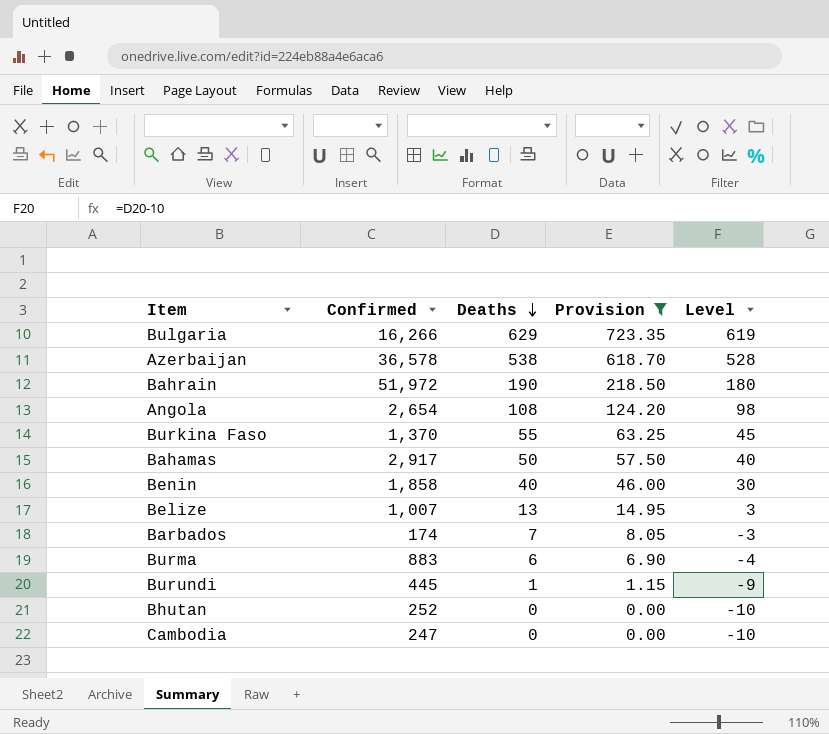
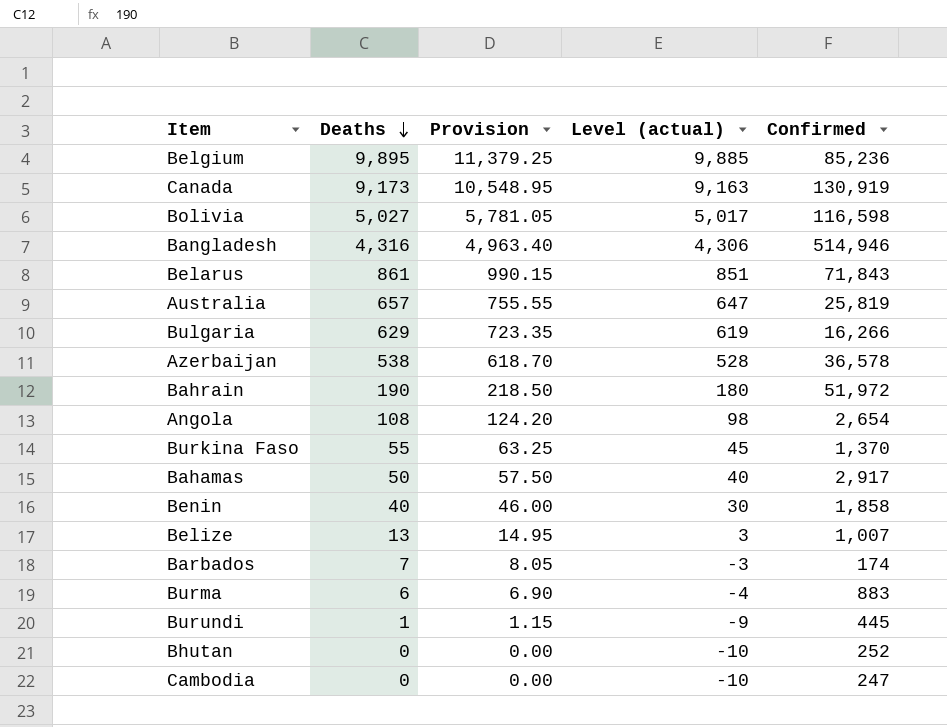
filter: Provision <= 723.35 -> none
column name: Level -> Level (actual)
column Confirmed | position: 2 -> 5

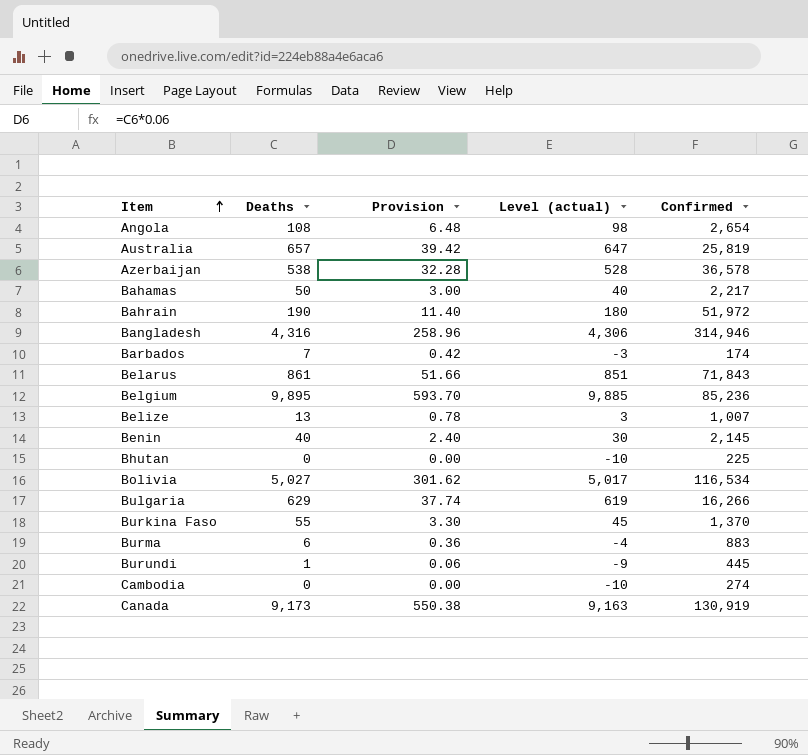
row order: Deaths descending -> Item ascending
column Provision | formula: [Deaths] * 1.15 -> [Deaths] * 0.06
Bahamas | Confirmed: 2,917 -> 2,217
Bangladesh | Confirmed: 514,946 -> 314,946
Benin | Confirmed: 1,858 -> 2,145
Bhutan | Confirmed: 252 -> 225
Bolivia | Confirmed: 116,598 -> 116,534
Cambodia | Confirmed: 247 -> 274

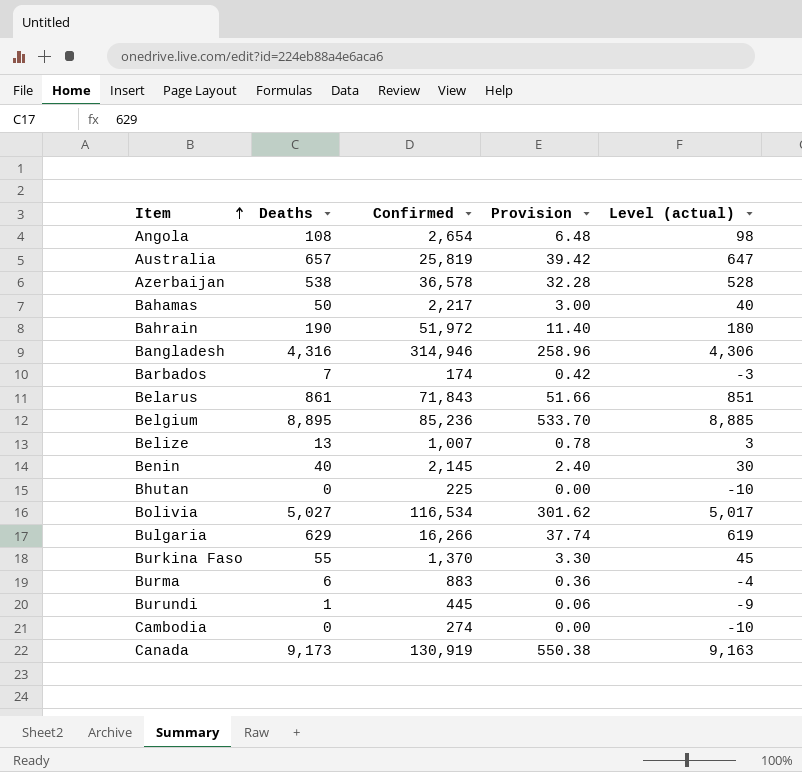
column Confirmed | position: 5 -> 3
Belgium | Deaths: 9,895 -> 8,895
Belgium | Provision: 593.70 -> 533.70
Belgium | Level (actual): 9,885 -> 8,885

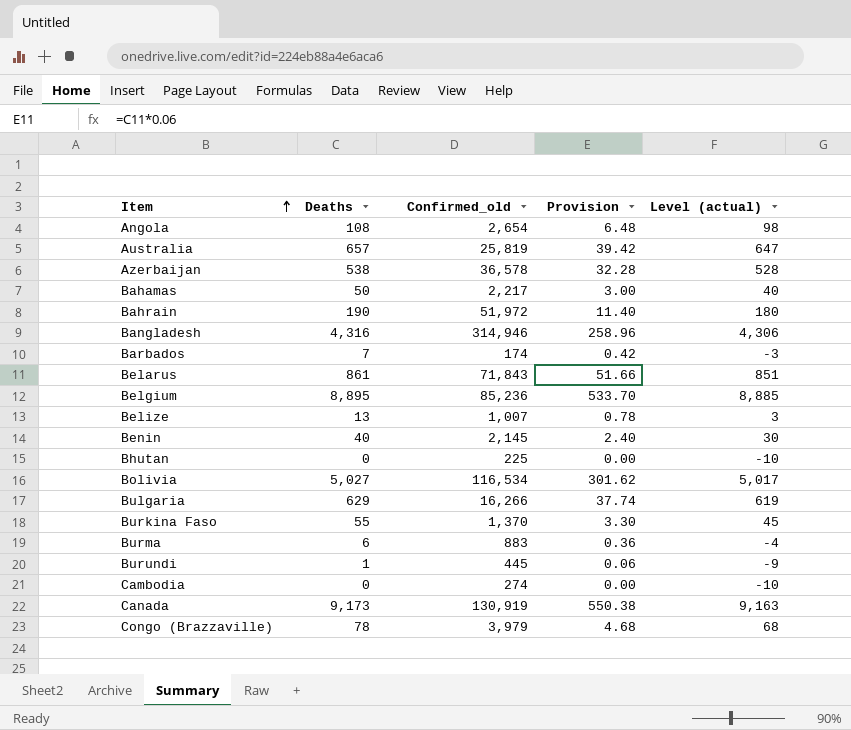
column name: Confirmed -> Confirmed_old
row Congo (Brazzaville): none -> 78 | 3,979 | 4.68 | 68

